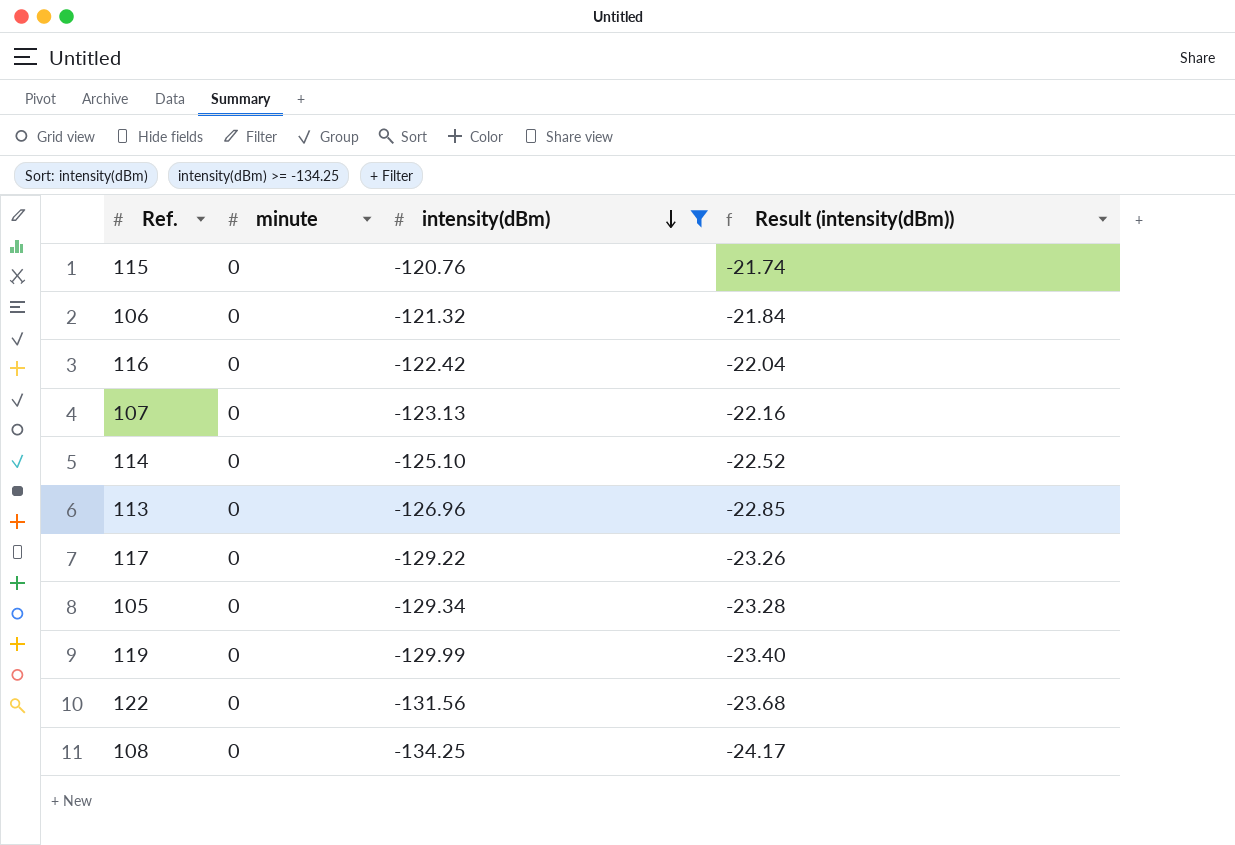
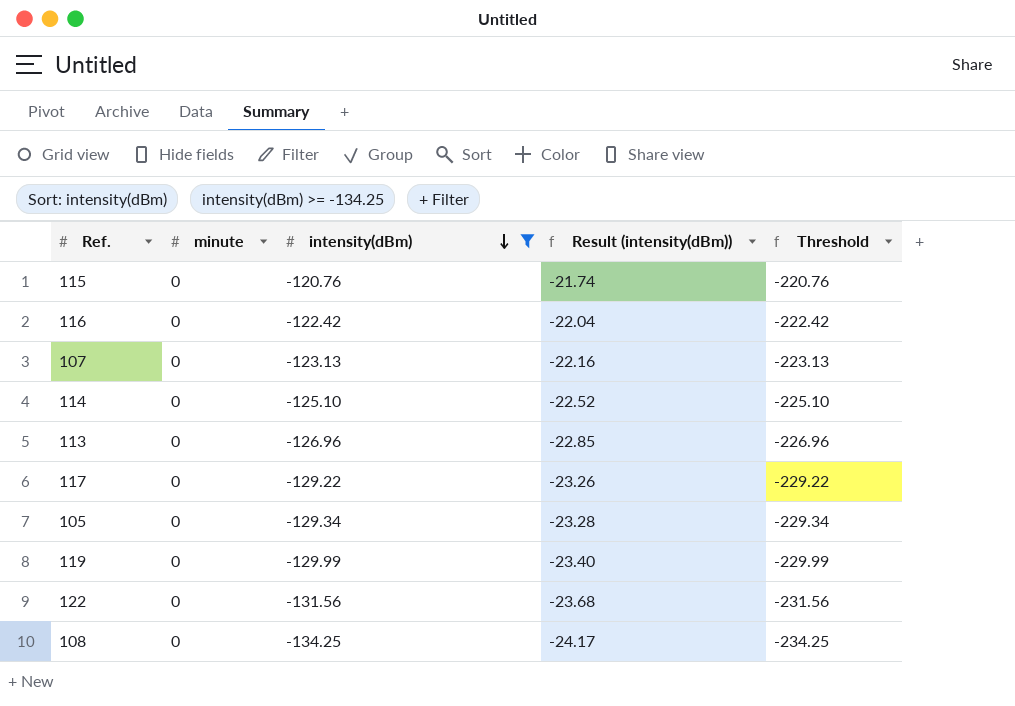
column Threshold | formula: none -> [intensity(dBm)] - 100
row 106: 0 | -121.32 | -21.84 -> none

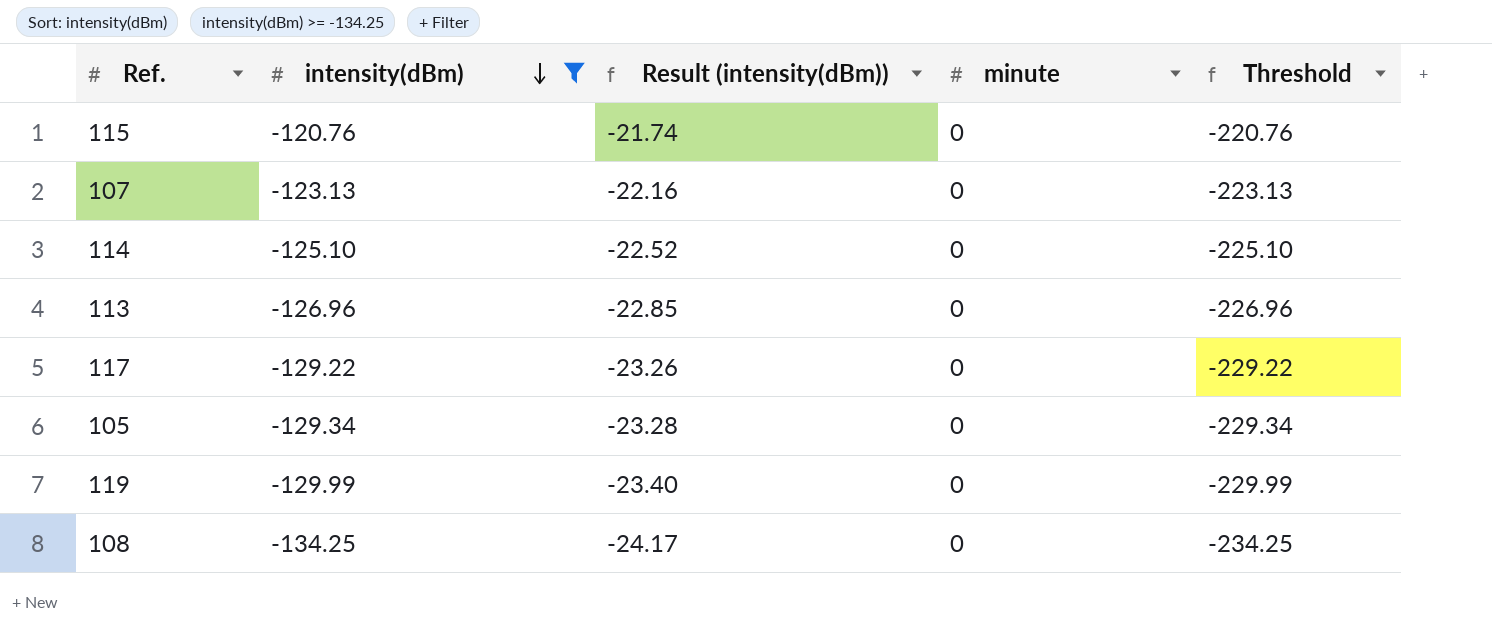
column minute | position: 2 -> 4
row 116: 0 | -122.42 | -22.04 | -222.42 -> none
row 122: 0 | -131.56 | -23.68 | -231.56 -> none

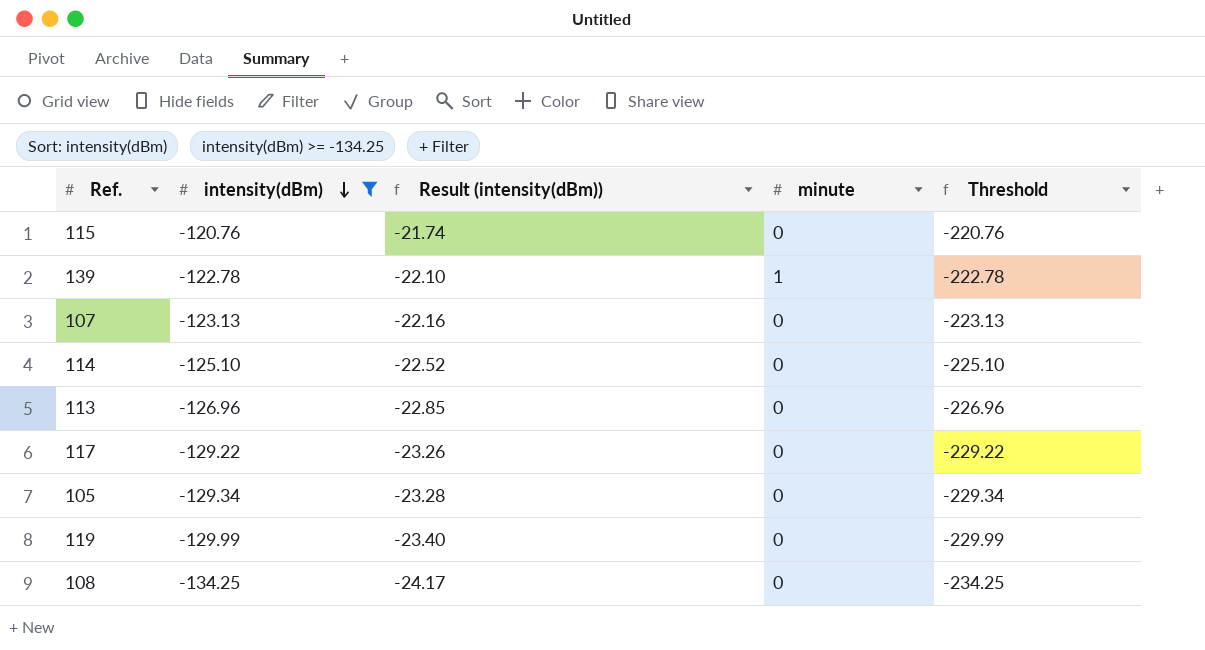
row 139: none -> -122.78 | -22.10 | 1 | -222.78

